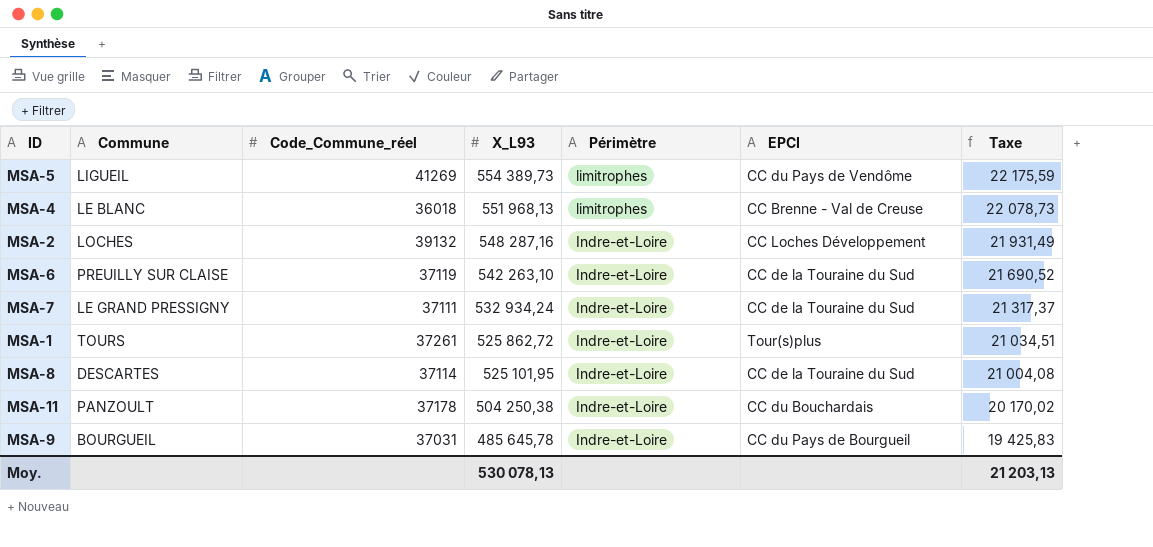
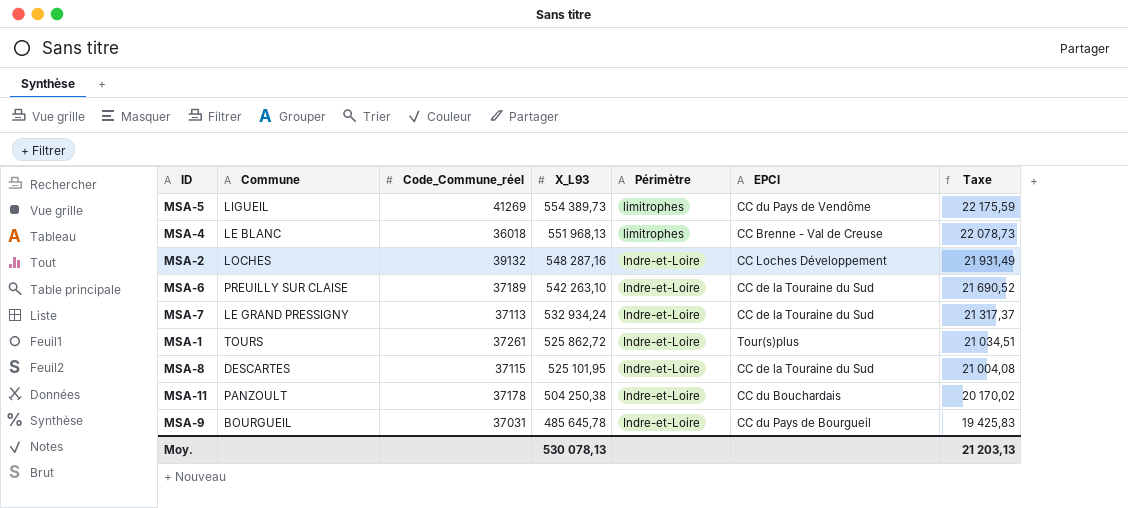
MSA-6 | Code_Commune_réel: 37119 -> 37189
MSA-7 | Code_Commune_réel: 37111 -> 37113
MSA-8 | Code_Commune_réel: 37114 -> 37115

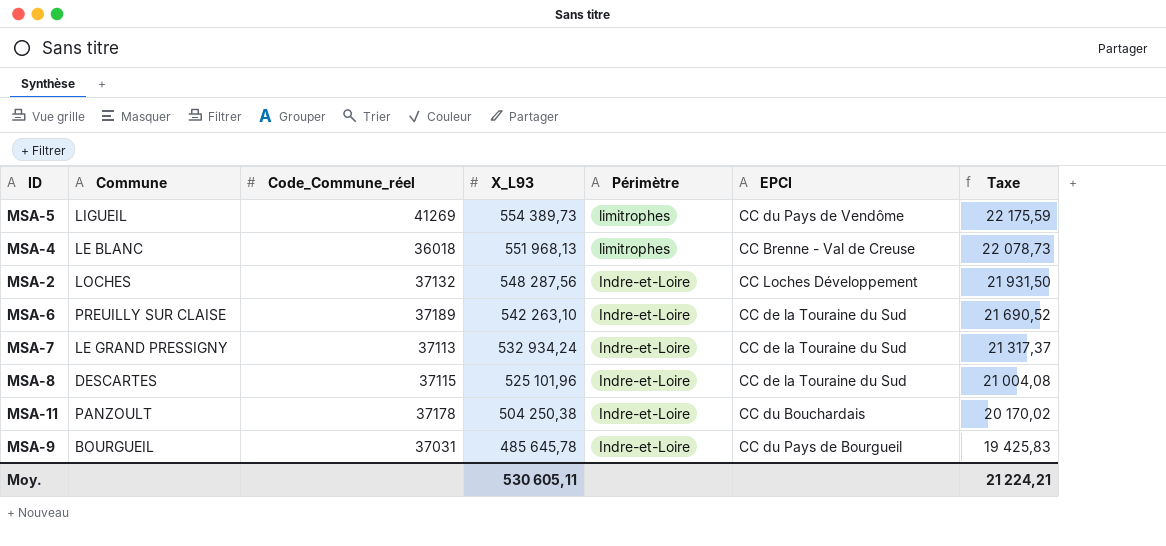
row MSA-1: TOURS | 37261 | 525 862,72 | Indre-et-Loire | Tour(s)plus | 21 034,51 -> none
MSA-2 | Code_Commune_réel: 39132 -> 37132
MSA-2 | X_L93: 548 287,16 -> 548 287,56
MSA-2 | Taxe: 21 931,49 -> 21 931,50
MSA-8 | X_L93: 525 101,95 -> 525 101,96
Moy. | X_L93: 530 078,13 -> 530 605,11
Moy. | Taxe: 21 203,13 -> 21 224,21

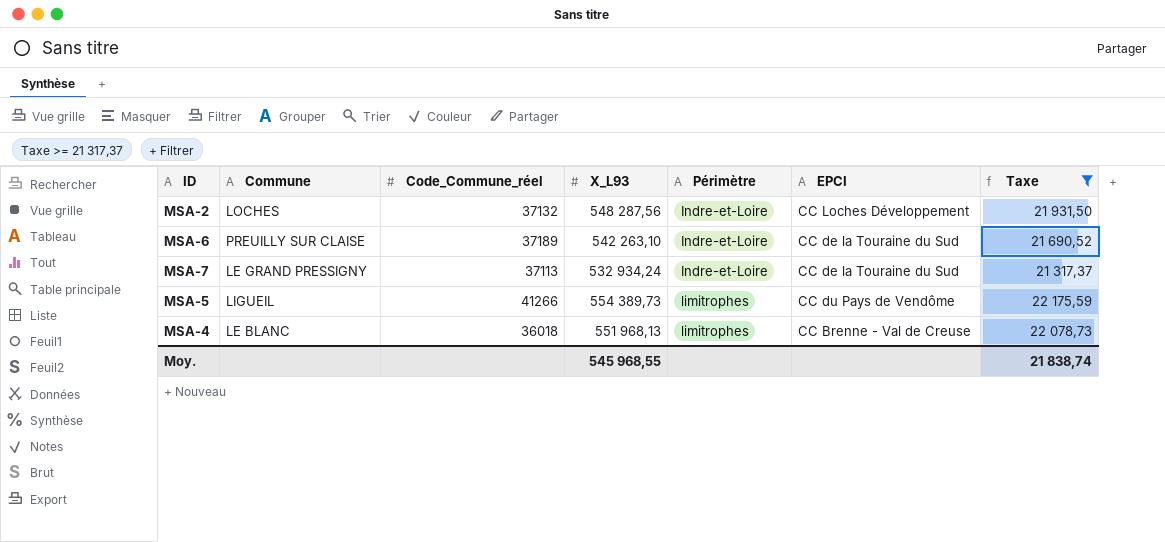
filter: none -> Taxe >= 21 317,37
row order: X_L93 descending -> Périmètre ascending
MSA-5 | Code_Commune_réel: 41269 -> 41266
Moy. | X_L93: 530 605,11 -> 545 968,55
Moy. | Taxe: 21 224,21 -> 21 838,74

